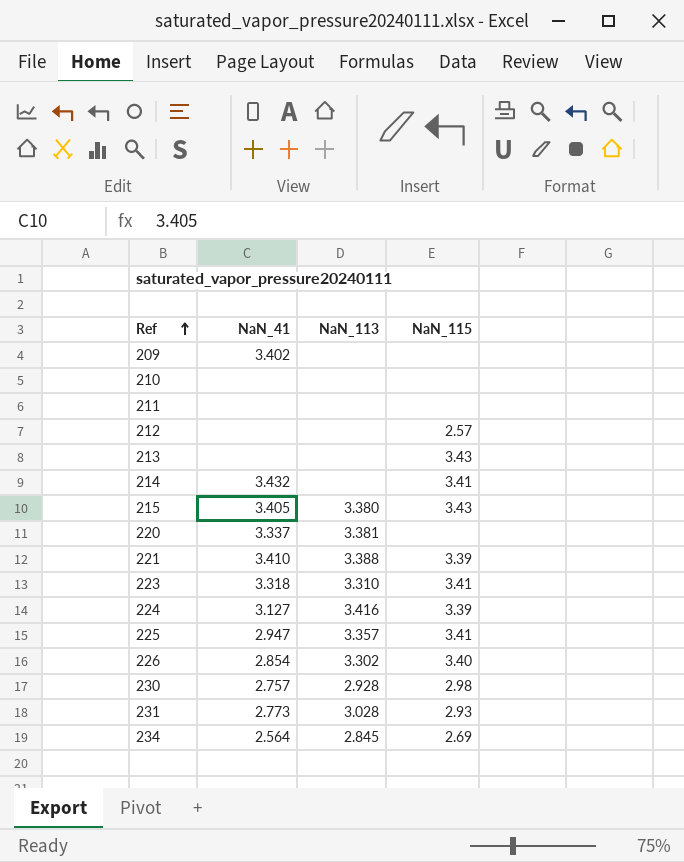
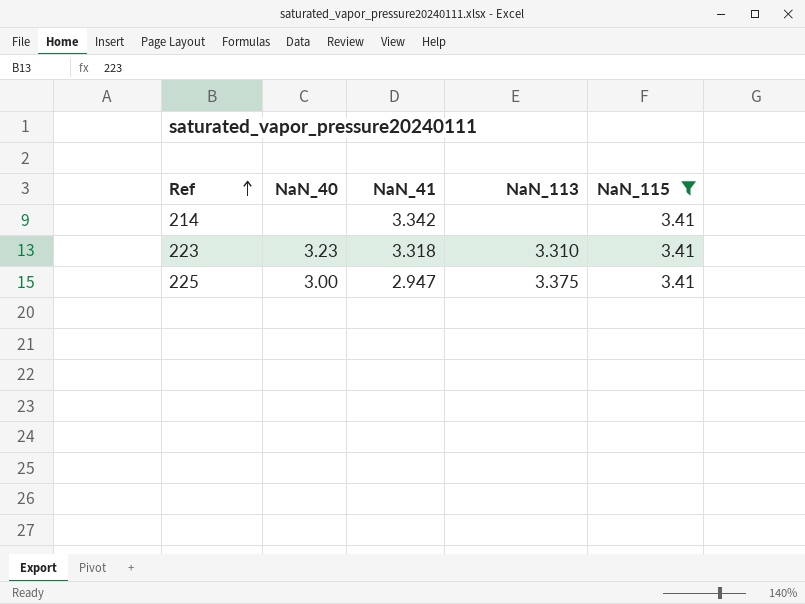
filter: none -> NaN_115 = 3.41
column NaN_40 | position: none -> 2
214 | NaN_41: 3.432 -> 3.342
225 | NaN_113: 3.357 -> 3.375

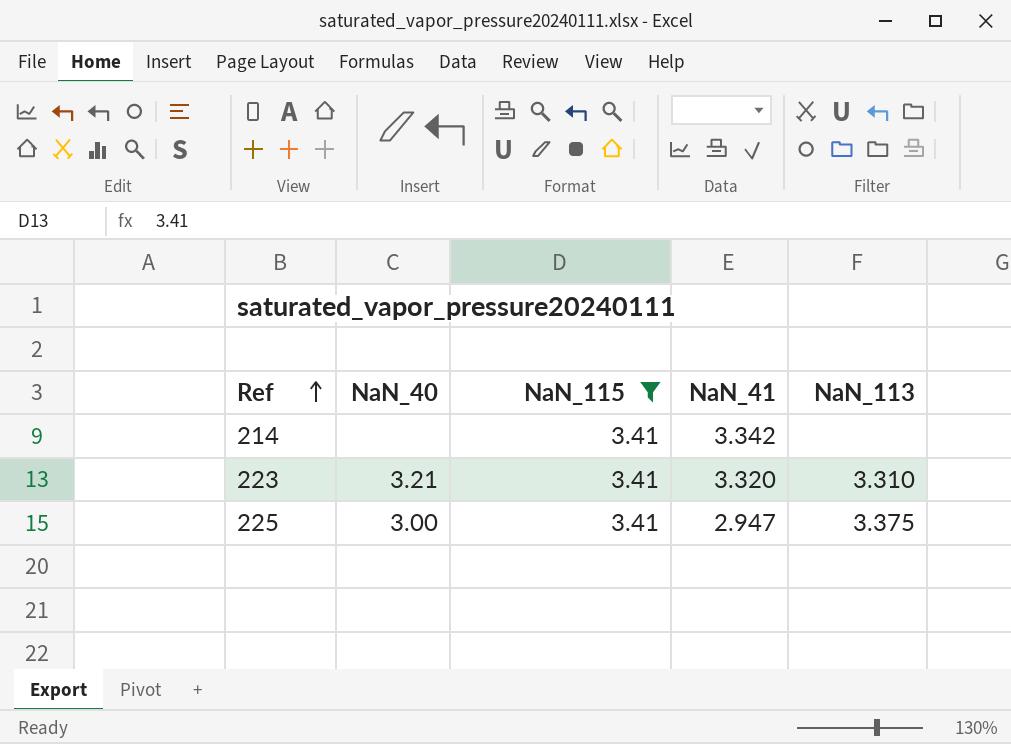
column NaN_115 | position: 5 -> 3
223 | NaN_40: 3.23 -> 3.21
223 | NaN_41: 3.318 -> 3.320

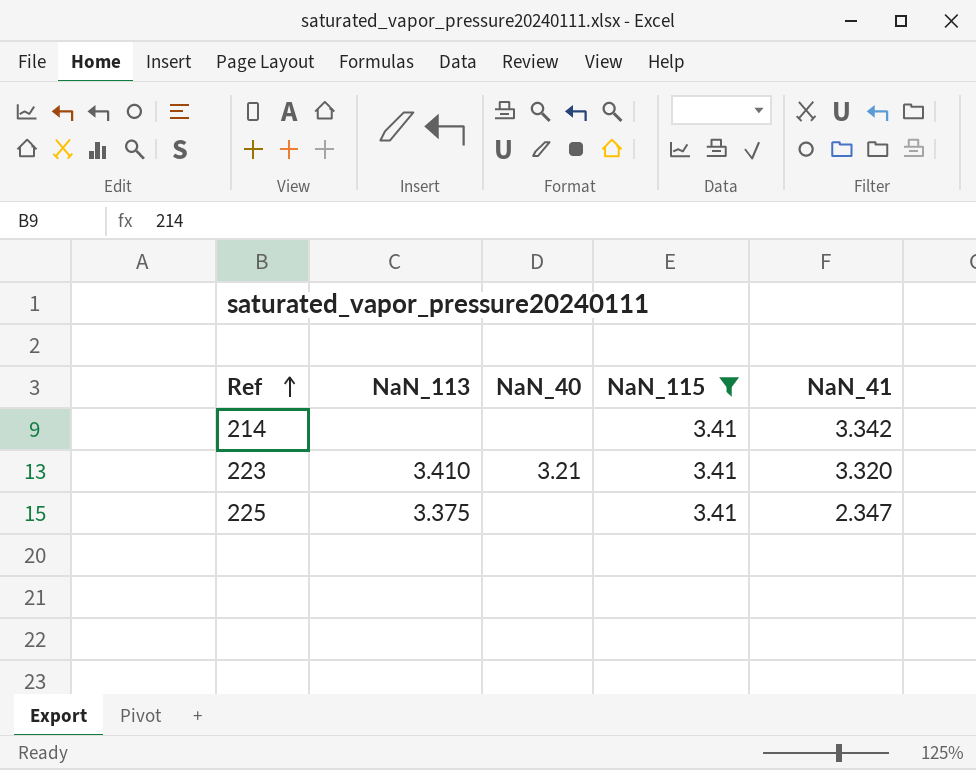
column NaN_113 | position: 5 -> 2
223 | NaN_113: 3.310 -> 3.410
225 | NaN_40: 3.00 -> none
225 | NaN_41: 2.947 -> 2.347

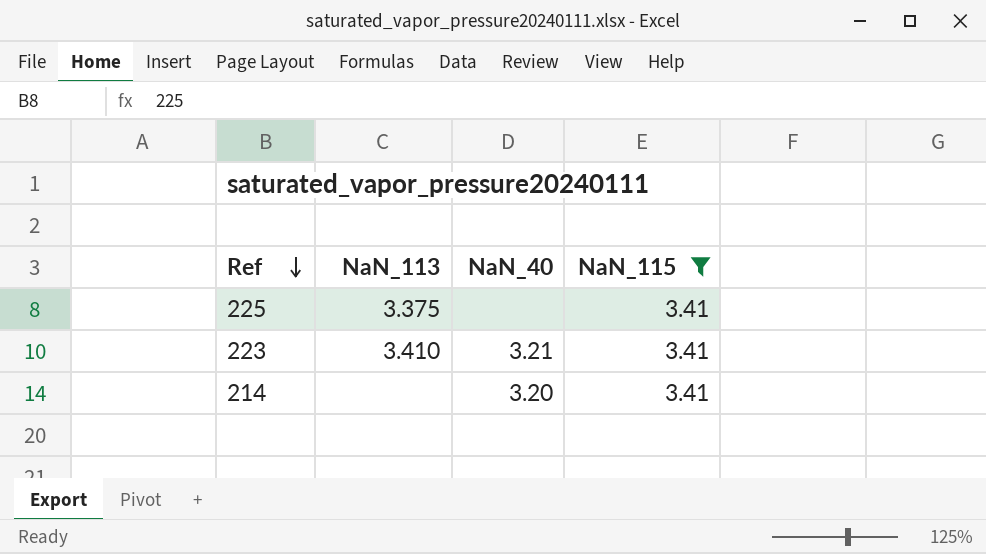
row order: Ref ascending -> Ref descending
column NaN_41 | position: 5 -> none
214 | NaN_40: none -> 3.20

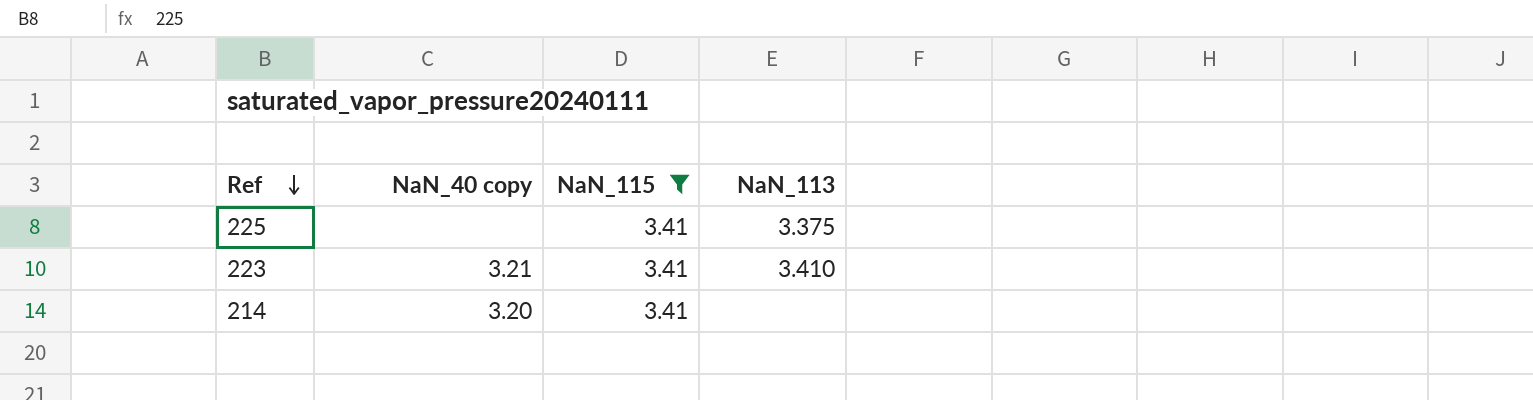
column name: NaN_40 -> NaN_40 copy
column NaN_113 | position: 2 -> 4

